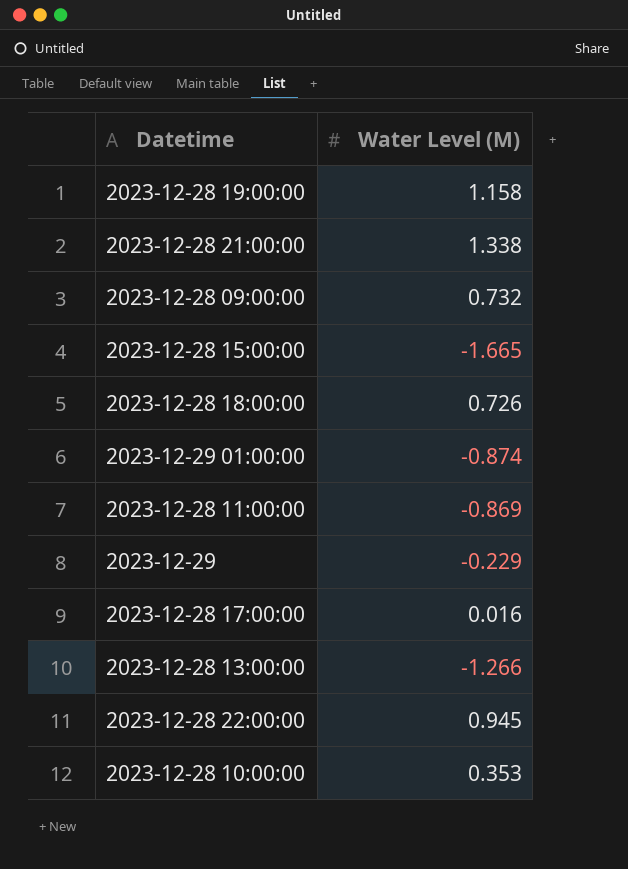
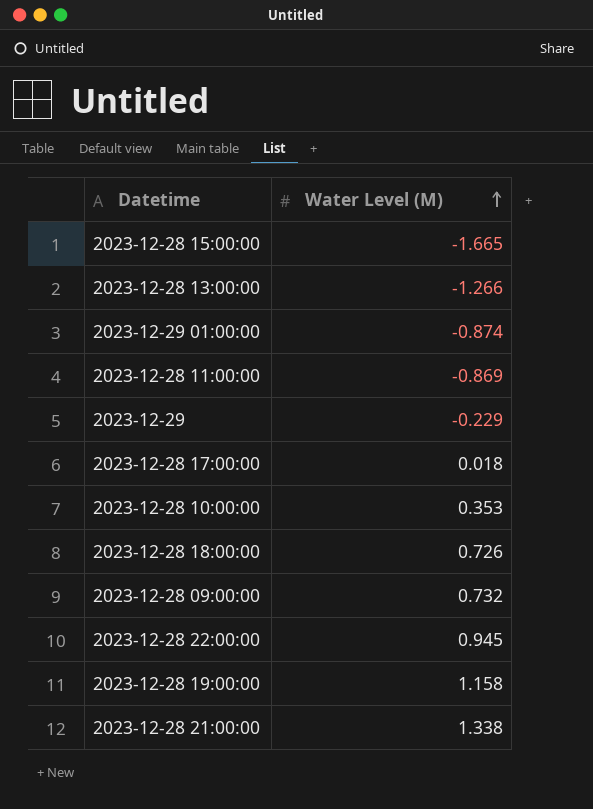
row order: none -> Water Level (M) ascending
2023-12-28 17:00:00 | Water Level (M): 0.016 -> 0.018

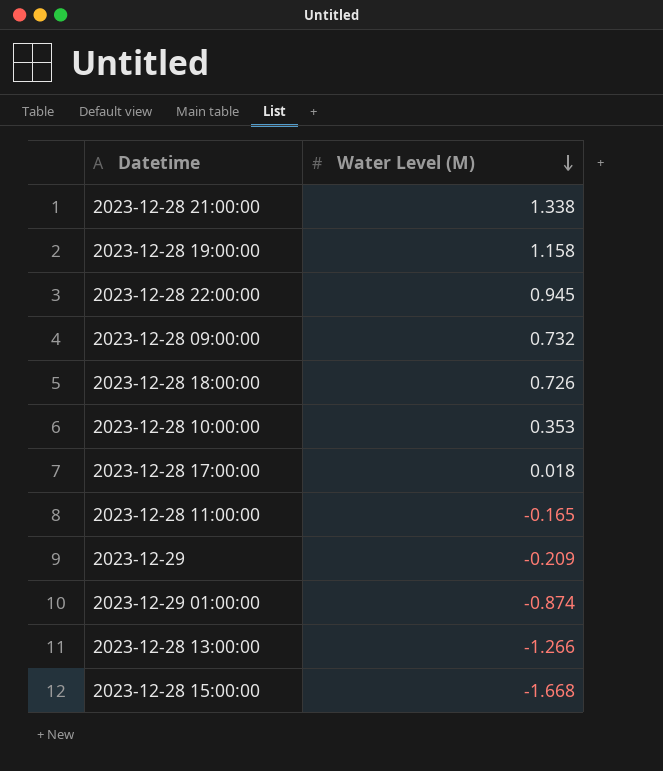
row order: Water Level (M) ascending -> Water Level (M) descending
2023-12-28 11:00:00 | Water Level (M): -0.869 -> -0.165
2023-12-29 | Water Level (M): -0.229 -> -0.209
2023-12-28 15:00:00 | Water Level (M): -1.665 -> -1.668

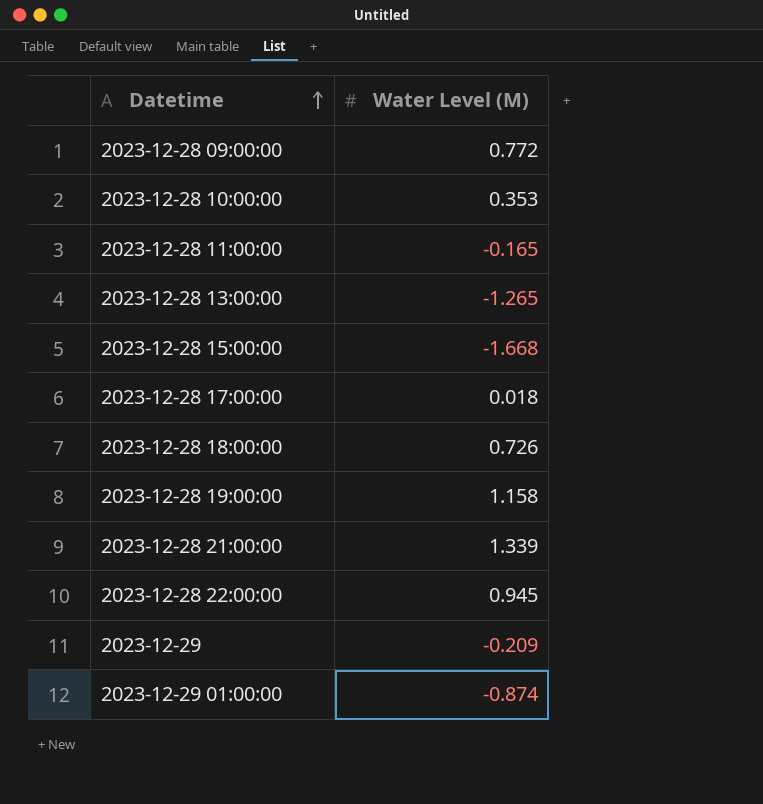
row order: Water Level (M) descending -> Datetime ascending
2023-12-28 09:00:00 | Water Level (M): 0.732 -> 0.772
2023-12-28 13:00:00 | Water Level (M): -1.266 -> -1.265
2023-12-28 21:00:00 | Water Level (M): 1.338 -> 1.339

